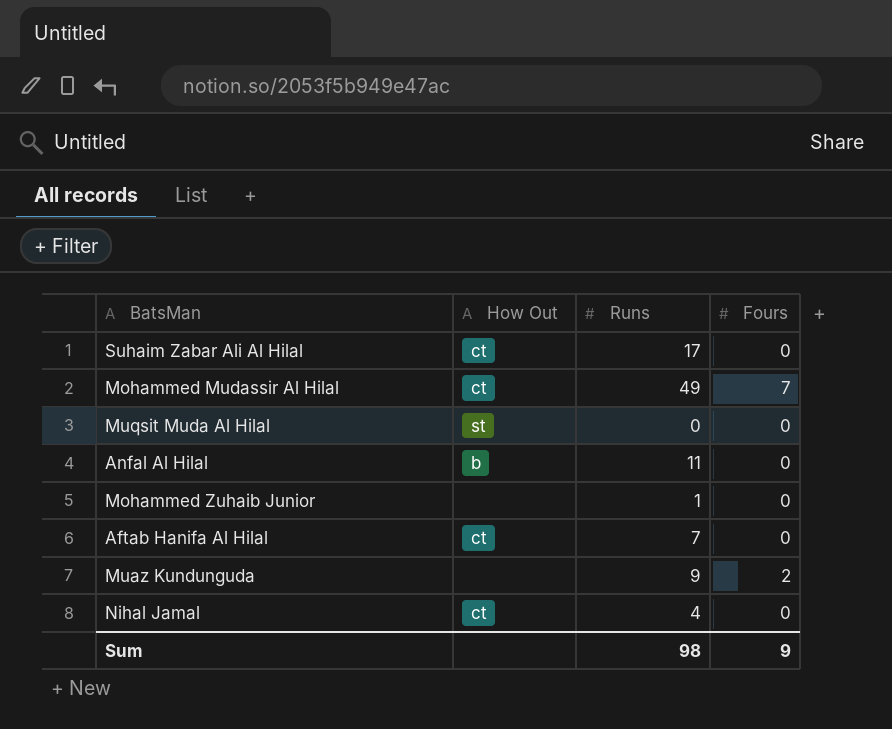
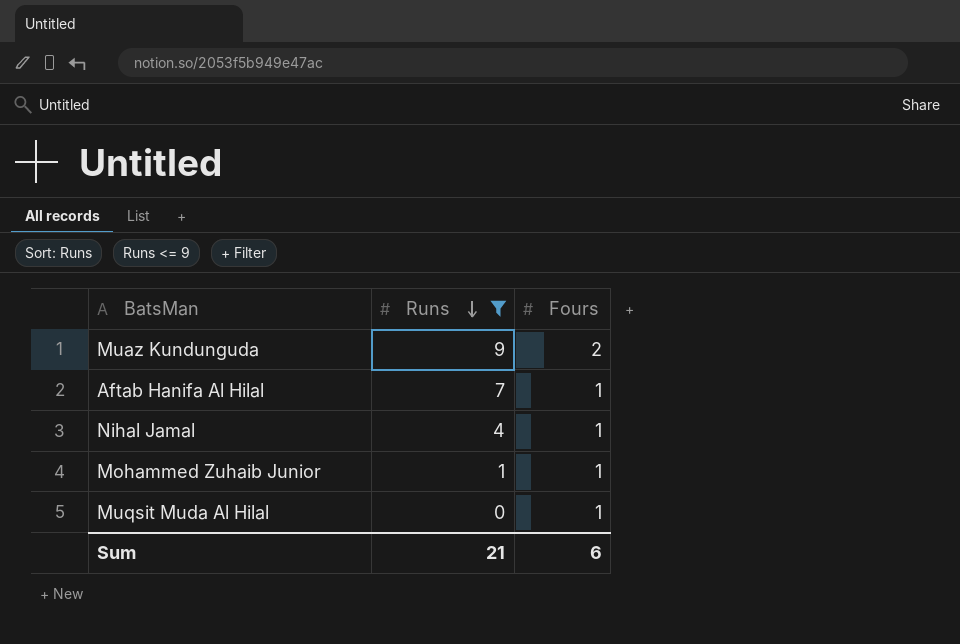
filter: none -> Runs <= 9
row order: none -> Runs descending
column How Out | position: 2 -> none
Aftab Hanifa Al Hilal | Fours: 0 -> 1
Nihal Jamal | Fours: 0 -> 1
Mohammed Zuhaib Junior | Fours: 0 -> 1
Muqsit Muda Al Hilal | Fours: 0 -> 1
Sum | Runs: 98 -> 21
Sum | Fours: 9 -> 6

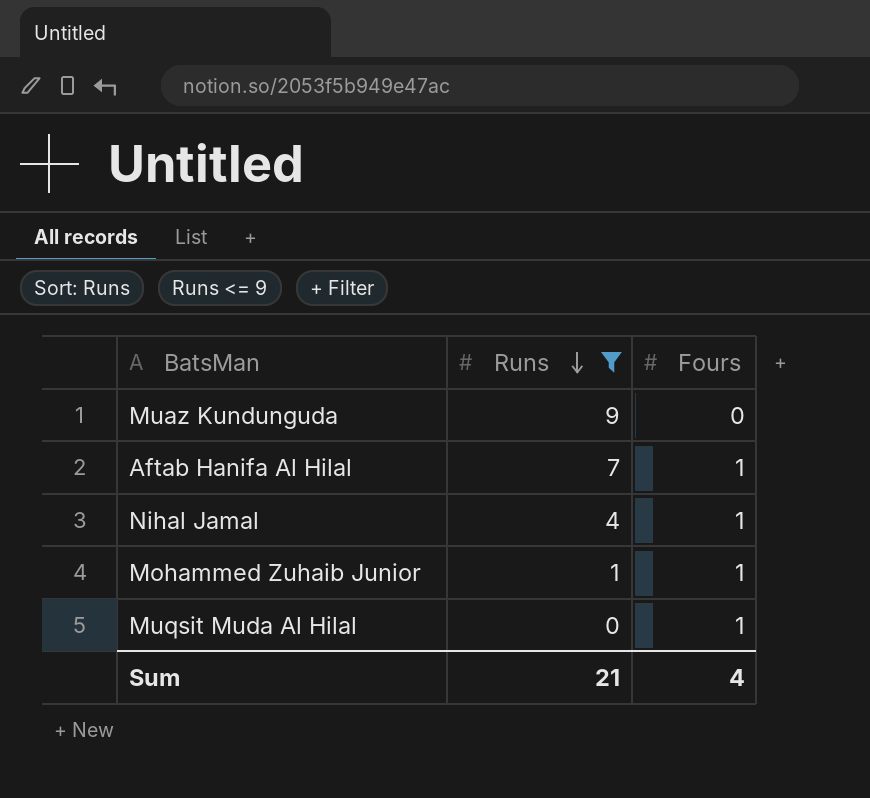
Muaz Kundunguda | Fours: 2 -> 0
Sum | Fours: 6 -> 4

